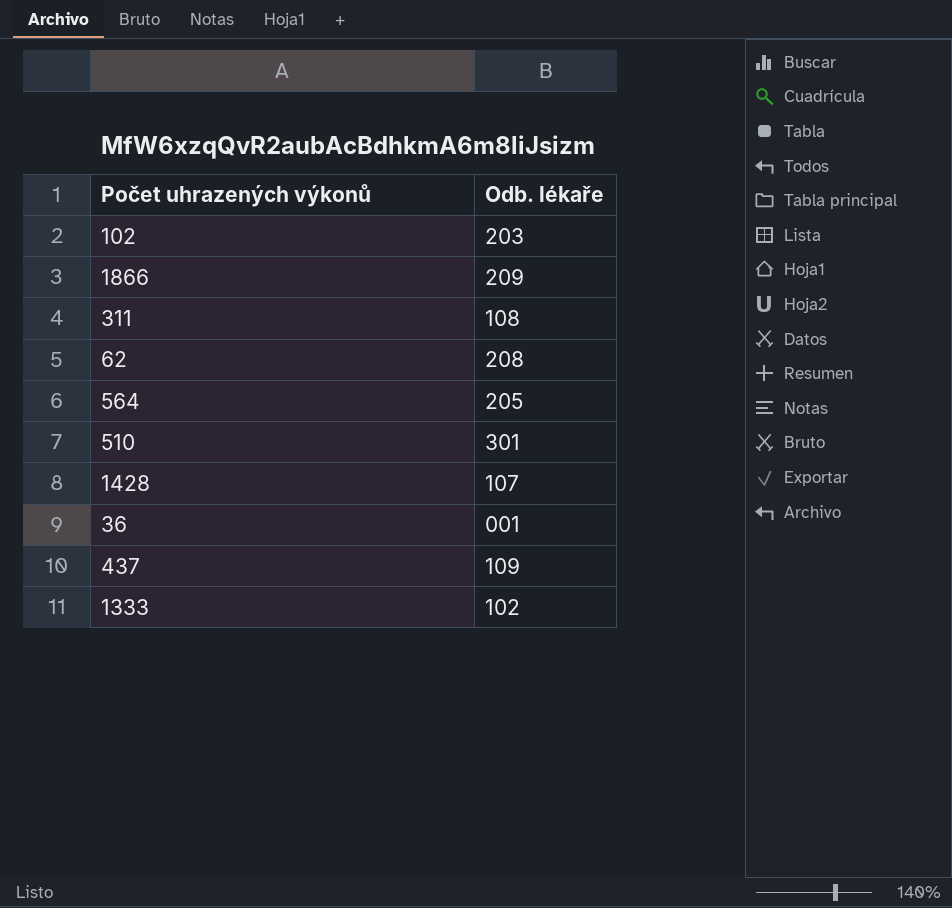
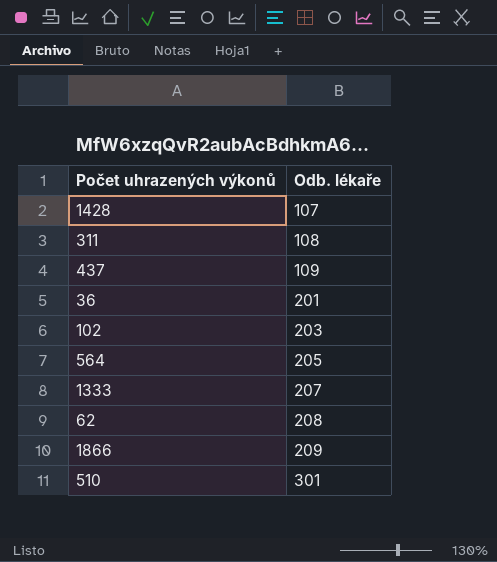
row order: none -> Odb. lékaře ascending
36 | Odb. lékaře: 001 -> 201
1333 | Odb. lékaře: 102 -> 207

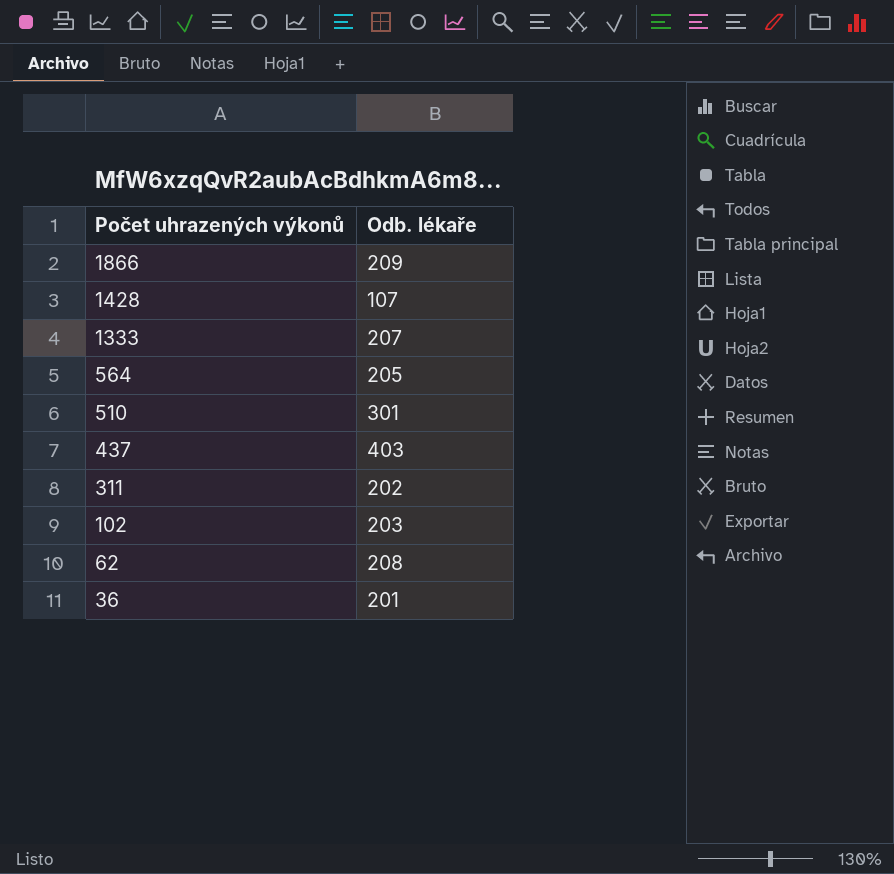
row order: Odb. lékaře ascending -> Počet uhrazených výkonů descending
437 | Odb. lékaře: 109 -> 403
311 | Odb. lékaře: 108 -> 202

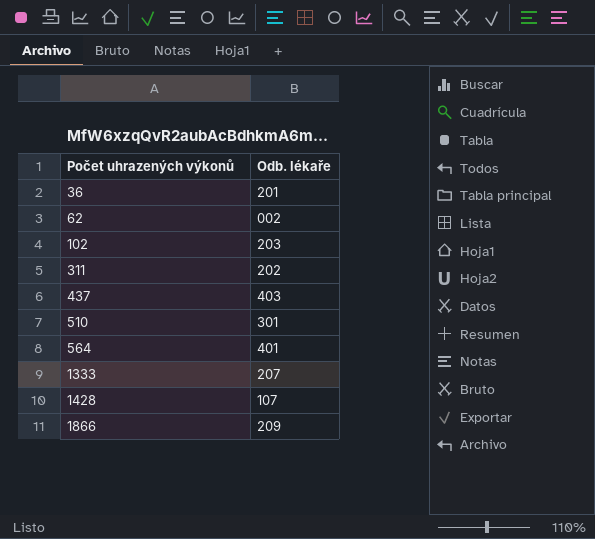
row order: Počet uhrazených výkonů descending -> Počet uhrazených výkonů ascending
62 | Odb. lékaře: 208 -> 002
564 | Odb. lékaře: 205 -> 401

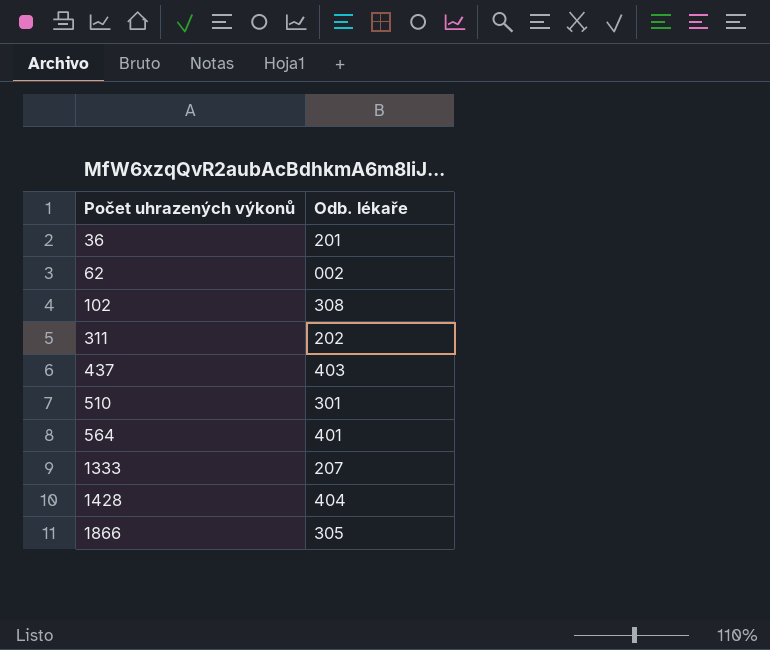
102 | Odb. lékaře: 203 -> 308
1428 | Odb. lékaře: 107 -> 404
1866 | Odb. lékaře: 209 -> 305

